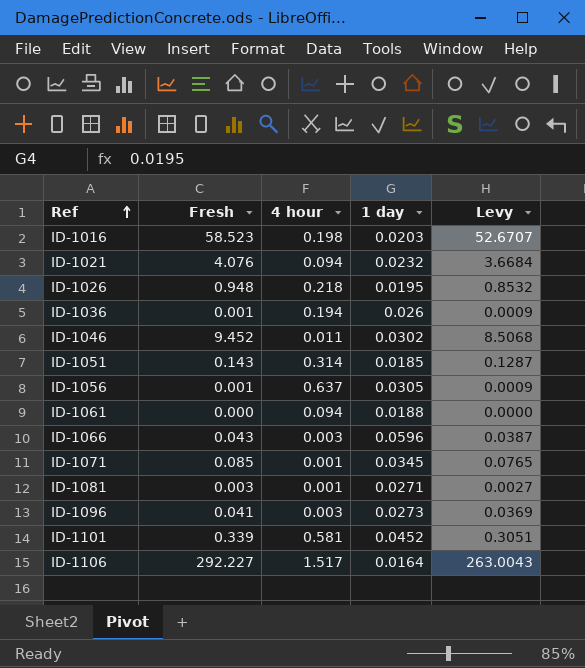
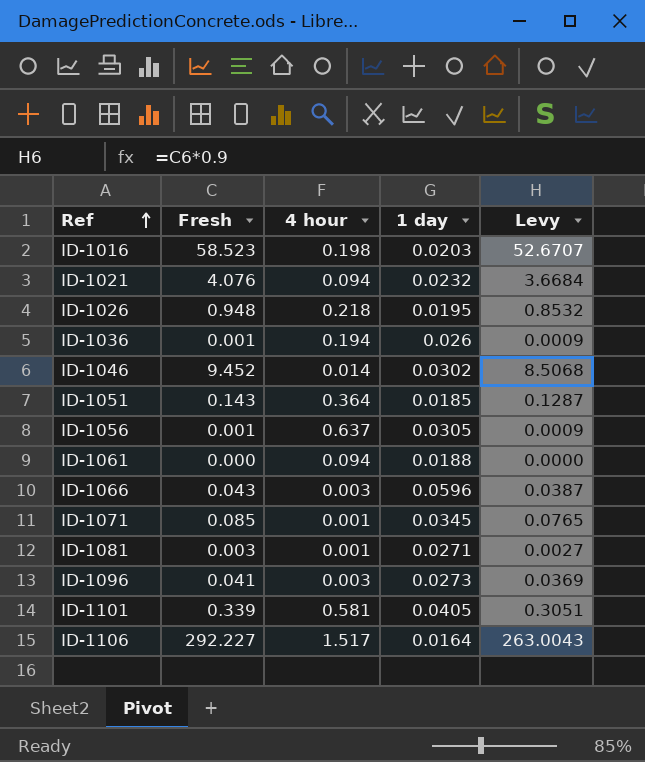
ID-1046 | 4 hour: 0.011 -> 0.014
ID-1051 | 4 hour: 0.314 -> 0.364
ID-1101 | 1 day: 0.0452 -> 0.0405

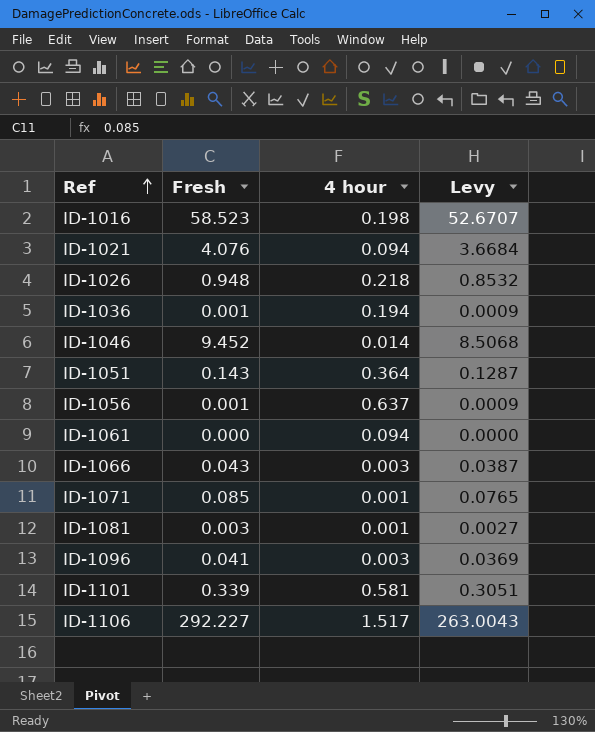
column 1 day | position: 4 -> none

